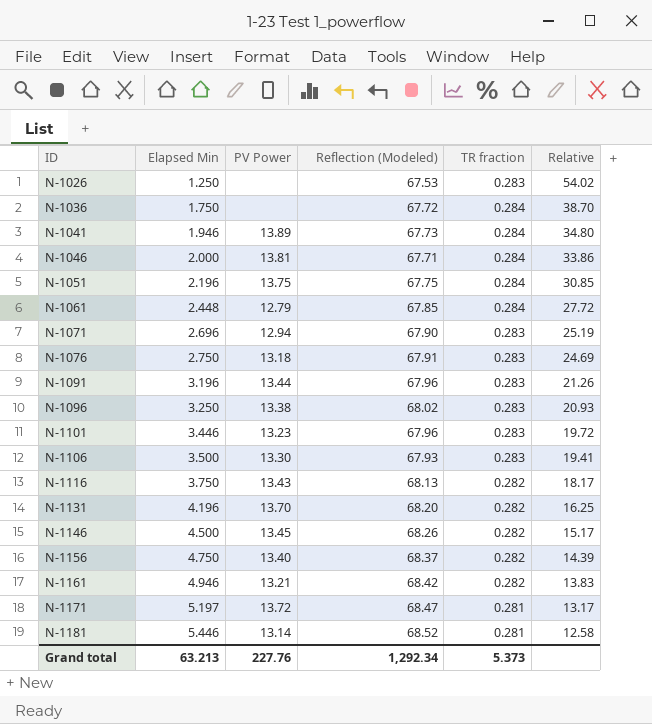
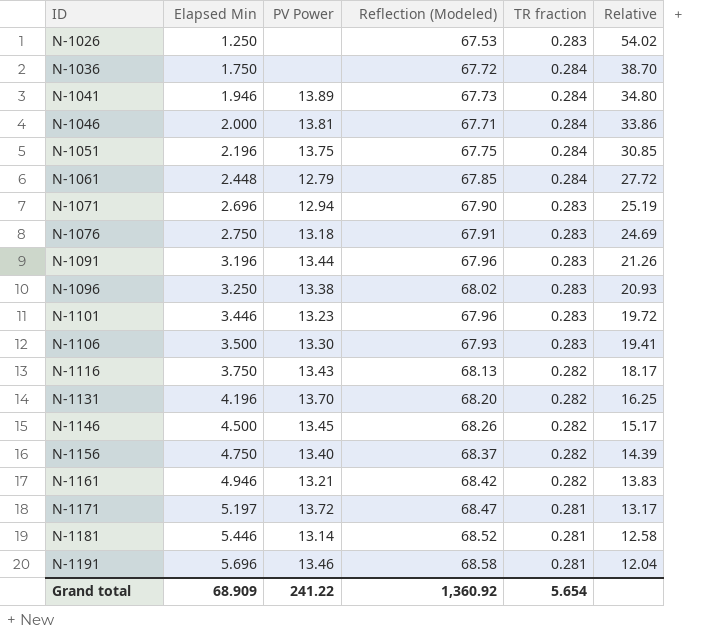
row N-1191: none -> 5.696 | 13.46 | 68.58 | 0.281 | 12.04
Grand total | Elapsed Min: 63.213 -> 68.909
Grand total | PV Power: 227.76 -> 241.22
Grand total | Reflection (Modeled): 1,292.34 -> 1,360.92
Grand total | TR fraction: 5.373 -> 5.654

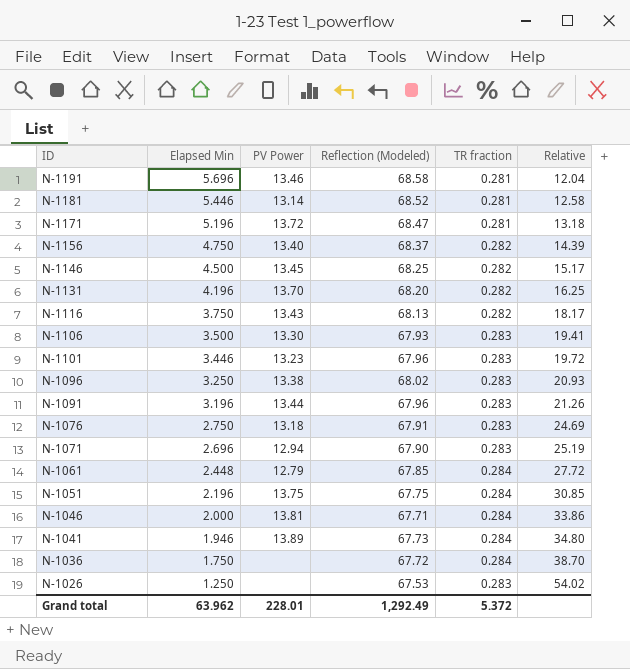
row order: ID ascending -> ID descending
row N-1161: 4.946 | 13.21 | 68.42 | 0.282 | 13.83 -> none
N-1171 | Elapsed Min: 5.197 -> 5.196
N-1171 | Relative: 13.17 -> 13.18
N-1146 | Reflection (Modeled): 68.26 -> 68.25
Grand total | Elapsed Min: 68.909 -> 63.962
Grand total | PV Power: 241.22 -> 228.01
Grand total | Reflection (Modeled): 1,360.92 -> 1,292.49
Grand total | TR fraction: 5.654 -> 5.372

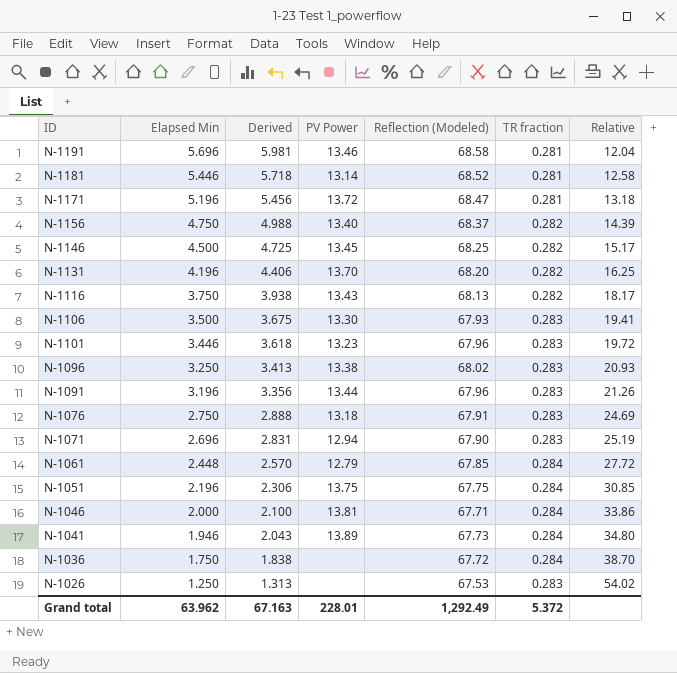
column Derived | formula: none -> [Elapsed Min] * 1.05

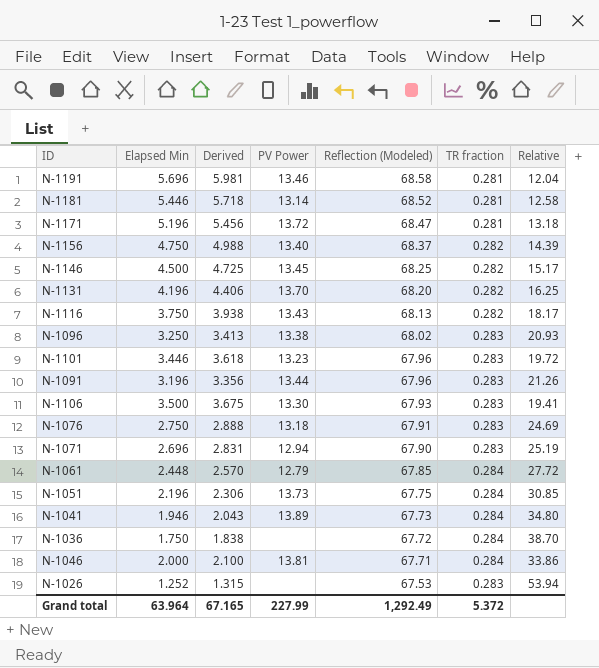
row order: ID descending -> Reflection (Modeled) descending
N-1051 | PV Power: 13.75 -> 13.73
N-1026 | Elapsed Min: 1.250 -> 1.252
N-1026 | Derived: 1.313 -> 1.315
N-1026 | Relative: 54.02 -> 53.94
Grand total | Elapsed Min: 63.962 -> 63.964
Grand total | Derived: 67.163 -> 67.165
Grand total | PV Power: 228.01 -> 227.99

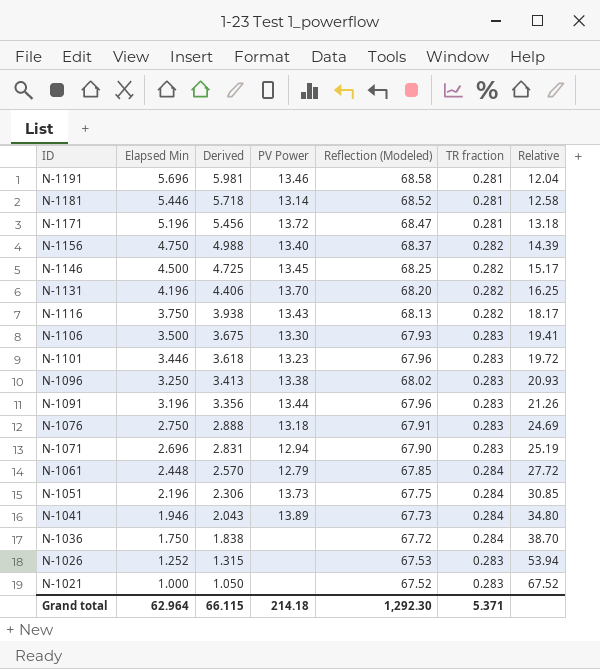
row order: Reflection (Modeled) descending -> ID descending
row N-1046: 2.000 | 2.100 | 13.81 | 67.71 | 0.284 | 33.86 -> none
row N-1021: none -> 1.000 | 1.050 | none | 67.52 | 0.283 | 67.52
Grand total | Elapsed Min: 63.964 -> 62.964
Grand total | Derived: 67.165 -> 66.115
Grand total | PV Power: 227.99 -> 214.18
Grand total | Reflection (Modeled): 1,292.49 -> 1,292.30
Grand total | TR fraction: 5.372 -> 5.371

